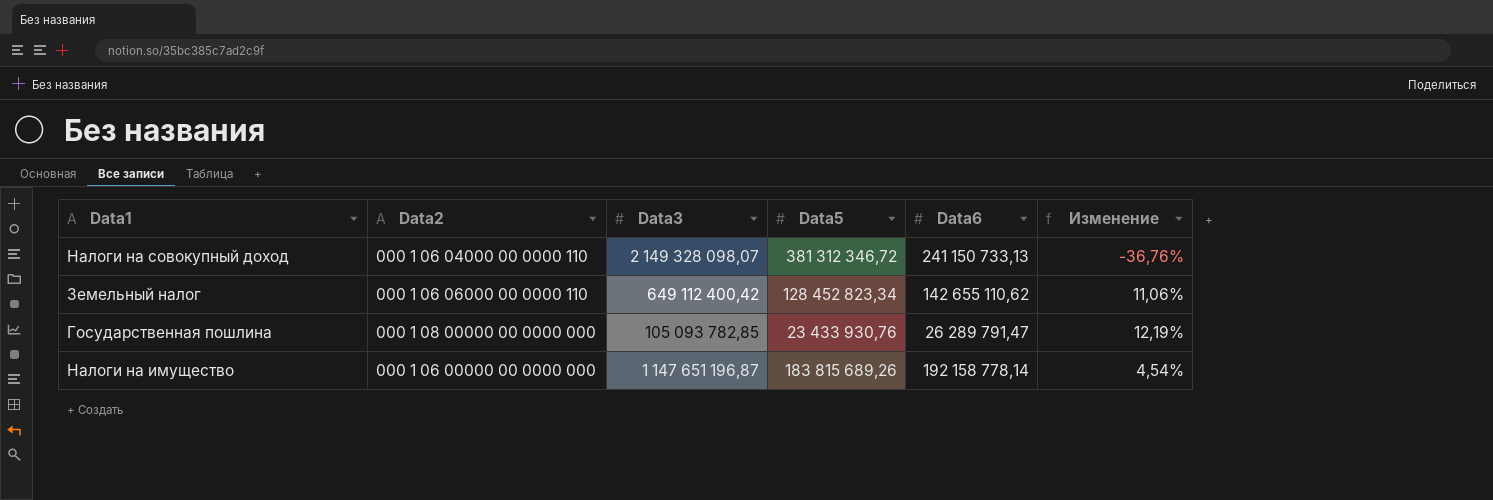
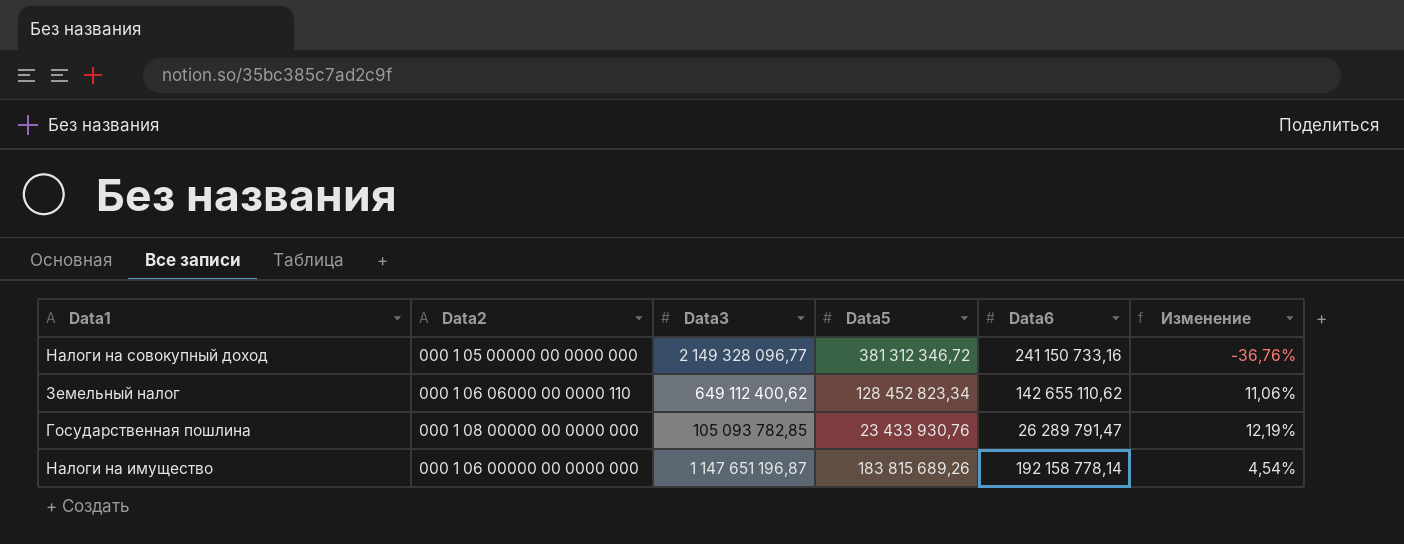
Налоги на совокупный доход | Data2: 000 1 06 04000 00 0000 110 -> 000 1 05 00000 00 0000 000
Налоги на совокупный доход | Data3: 2 149 328 098,07 -> 2 149 328 096,77
Налоги на совокупный доход | Data6: 241 150 733,13 -> 241 150 733,16
Земельный налог | Data3: 649 112 400,42 -> 649 112 400,62

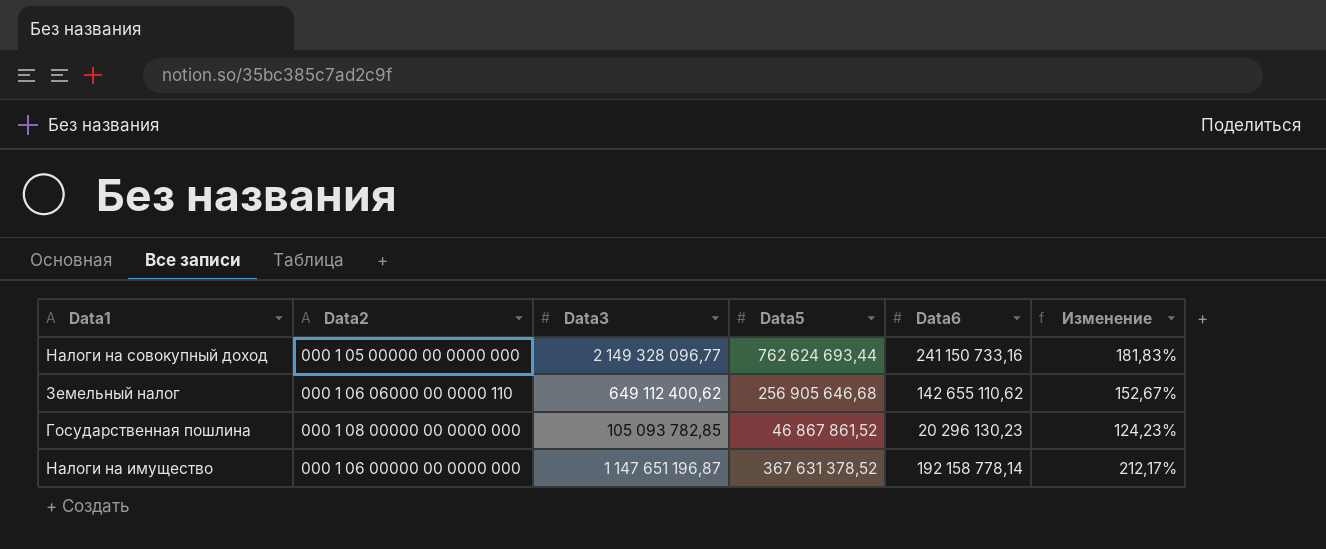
column Изменение | formula: ([Data6] - [Data5]) / [Data5] -> ([Data3] - [Data5]) / [Data5]
Налоги на совокупный доход | Data5: 381 312 346,72 -> 762 624 693,44
Земельный налог | Data5: 128 452 823,34 -> 256 905 646,68
Государственная пошлина | Data5: 23 433 930,76 -> 46 867 861,52
Государственная пошлина | Data6: 26 289 791,47 -> 20 296 130,23
Налоги на имущество | Data5: 183 815 689,26 -> 367 631 378,52

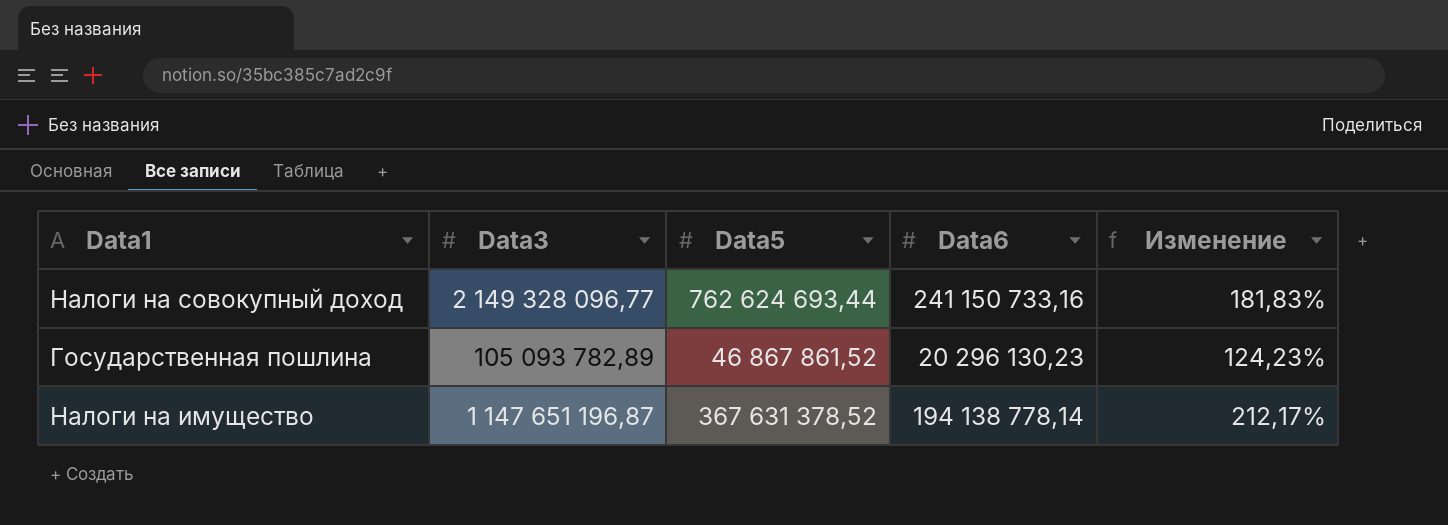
column Data2 | position: 2 -> none
row Земельный налог: 000 1 06 06000 00 0000 110 | 649 112 400,62 | 256 905 646,68 | 142 655 110,62 | 152,67% -> none
Государственная пошлина | Data3: 105 093 782,85 -> 105 093 782,89
Налоги на имущество | Data6: 192 158 778,14 -> 194 138 778,14

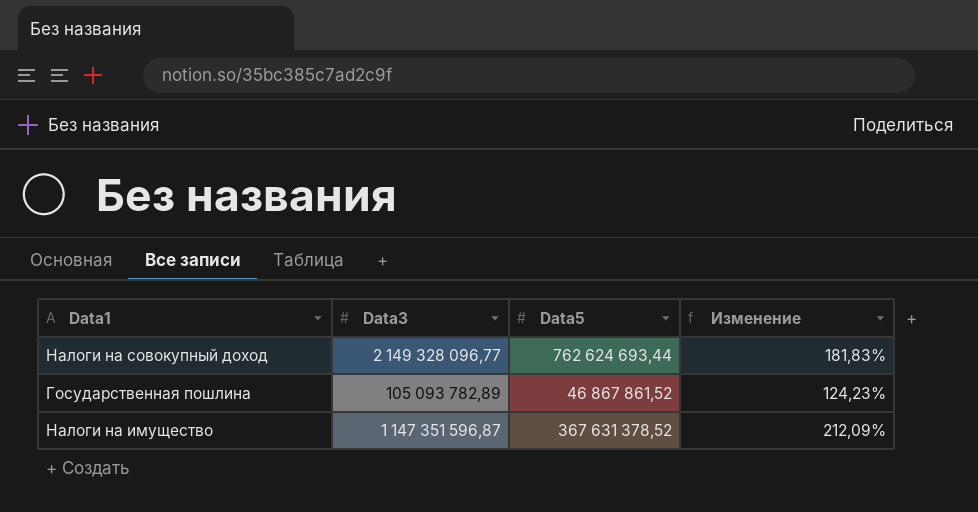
column Data6 | position: 4 -> none
Налоги на имущество | Data3: 1 147 651 196,87 -> 1 147 351 596,87
Налоги на имущество | Изменение: 212,17% -> 212,09%

